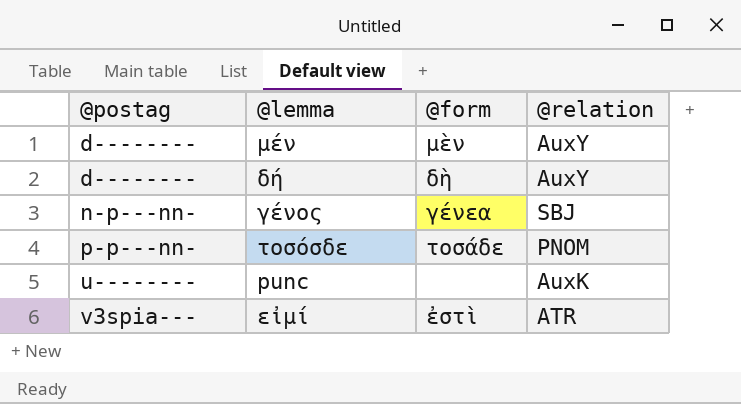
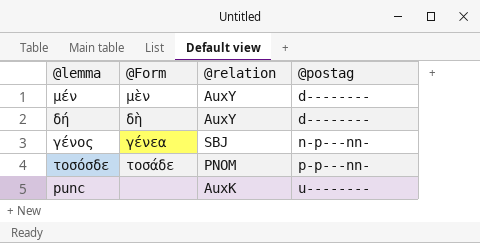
column name: @form -> @Form
column @postag | position: 1 -> 4
row εἰμί: v3spia--- | ἐστὶ | ATR -> none

